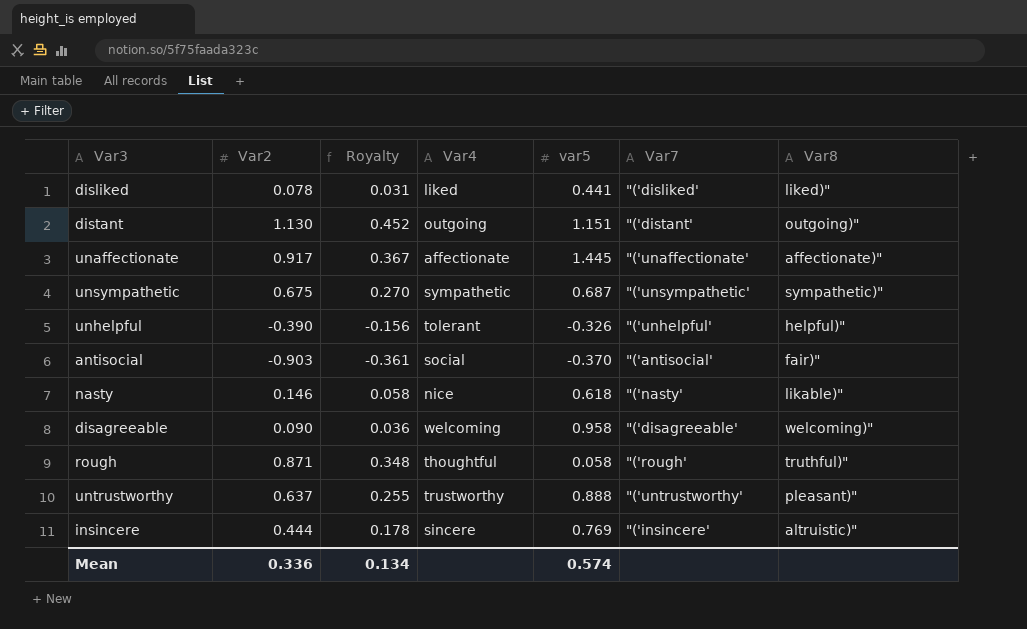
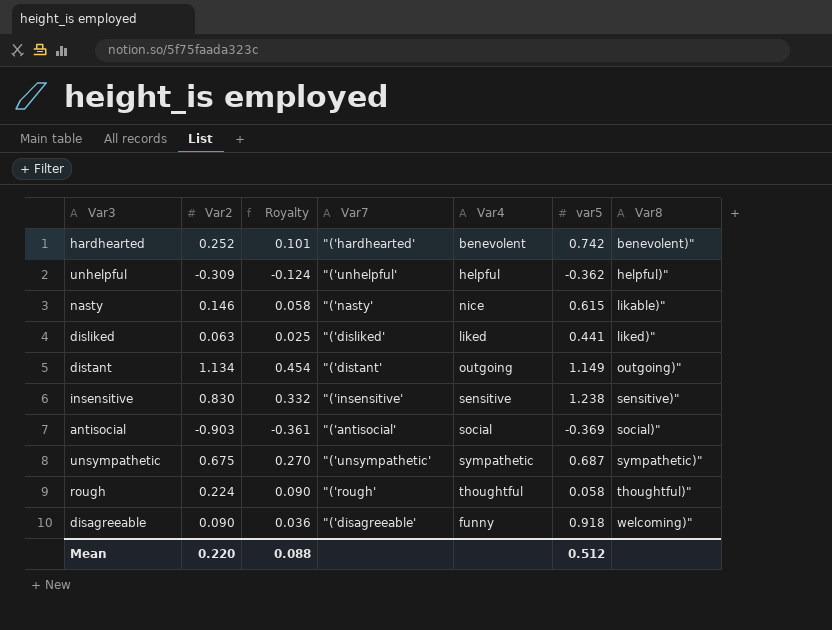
row order: none -> Var8 ascending
column Var7 | position: 6 -> 4
row unaffectionate: 0.917 | 0.367 | affectionate | 1.445 | "('unaffectionate' | affectionate)" -> none
row untrustworthy: 0.637 | 0.255 | trustworthy | 0.888 | "('untrustworthy' | pleasant)" -> none
row insincere: 0.444 | 0.178 | sincere | 0.769 | "('insincere' | altruistic)" -> none
row hardhearted: none -> 0.252 | 0.101 | "('hardhearted' | benevolent | 0.742 | benevolent)"
unhelpful | Var2: -0.390 -> -0.309
unhelpful | Royalty: -0.156 -> -0.124
unhelpful | Var4: tolerant -> helpful
unhelpful | var5: -0.326 -> -0.362
nasty | var5: 0.618 -> 0.615
disliked | Var2: 0.078 -> 0.063
disliked | Royalty: 0.031 -> 0.025
distant | Var2: 1.130 -> 1.134
distant | Royalty: 0.452 -> 0.454
distant | var5: 1.151 -> 1.149
row insensitive: none -> 0.830 | 0.332 | "('insensitive' | sensitive | 1.238 | sensitive)"
antisocial | var5: -0.370 -> -0.369
antisocial | Var8: fair)" -> social)"
rough | Var2: 0.871 -> 0.224
rough | Royalty: 0.348 -> 0.090
rough | Var8: truthful)" -> thoughtful)"
disagreeable | Var4: welcoming -> funny
disagreeable | var5: 0.958 -> 0.918
Mean | Var2: 0.336 -> 0.220
Mean | Royalty: 0.134 -> 0.088
Mean | var5: 0.574 -> 0.512

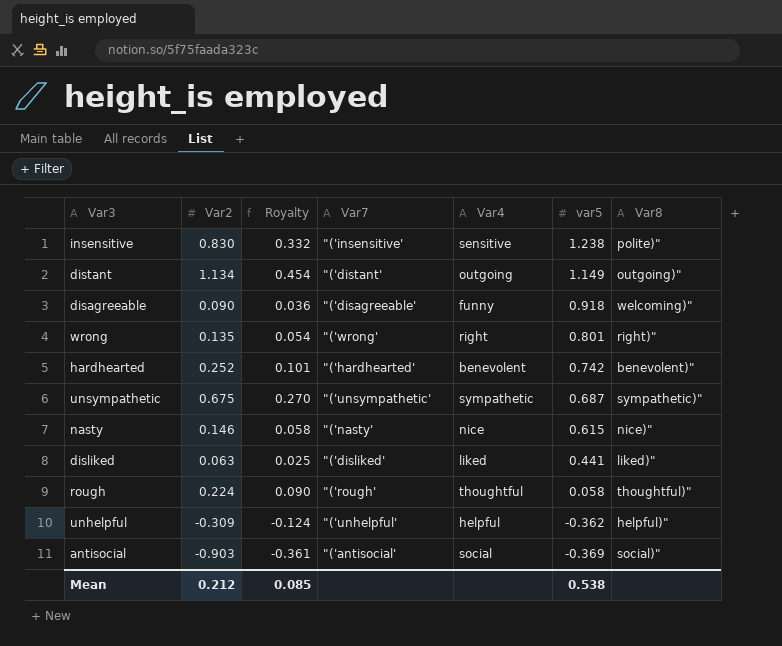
row order: Var8 ascending -> var5 descending
insensitive | Var8: sensitive)" -> polite)"
row wrong: none -> 0.135 | 0.054 | "('wrong' | right | 0.801 | right)"
nasty | Var8: likable)" -> nice)"
Mean | Var2: 0.220 -> 0.212
Mean | Royalty: 0.088 -> 0.085
Mean | var5: 0.512 -> 0.538

